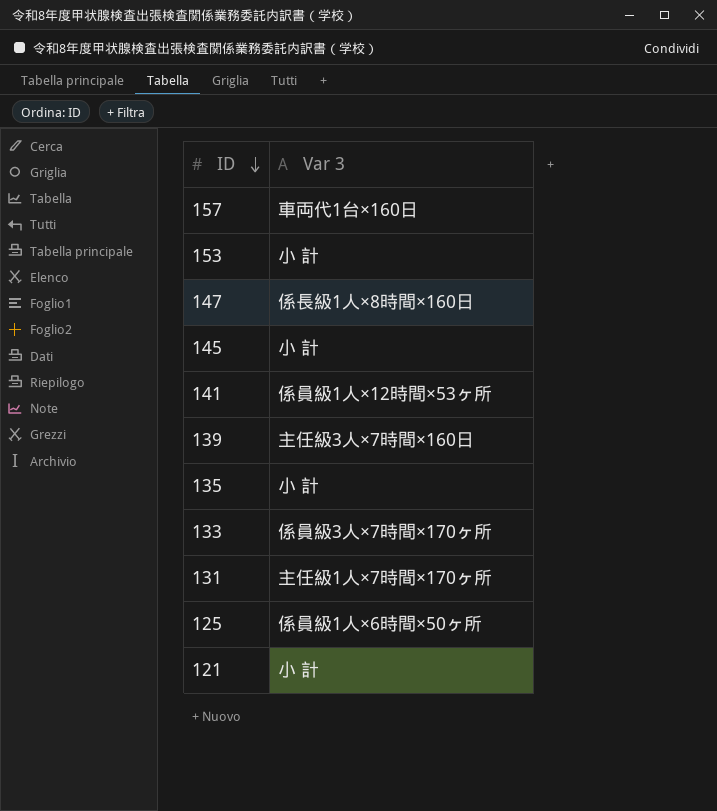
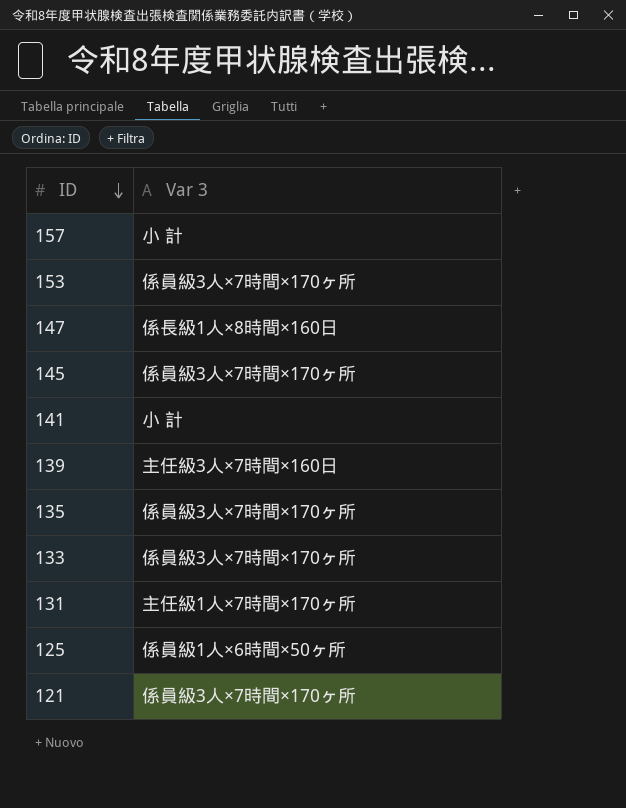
157 | Var 3: 車両代1台×160日 -> 小 計
153 | Var 3: 小 計 -> 係員級3人×7時間×170ヶ所
145 | Var 3: 小 計 -> 係員級3人×7時間×170ヶ所
141 | Var 3: 係員級1人×12時間×53ヶ所 -> 小 計
135 | Var 3: 小 計 -> 係員級3人×7時間×170ヶ所
121 | Var 3: 小 計 -> 係員級3人×7時間×170ヶ所

